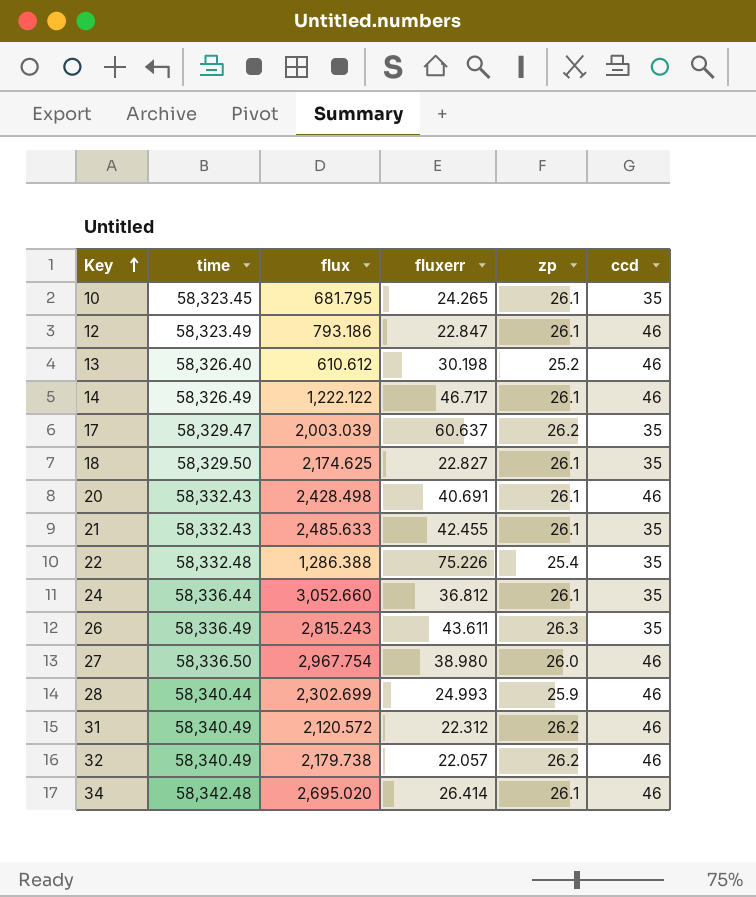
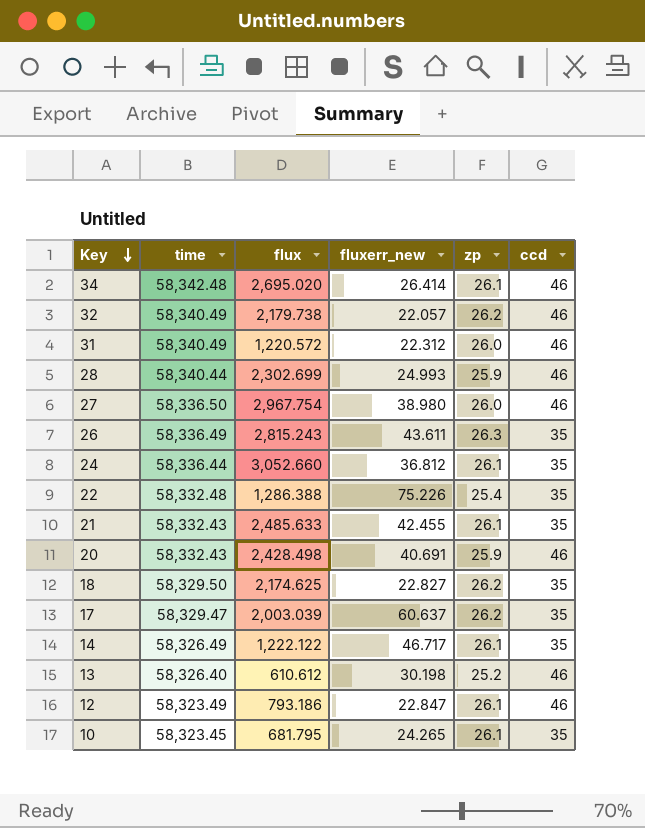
row order: Key ascending -> Key descending
column name: fluxerr -> fluxerr_new
31 | flux: 2,120.572 -> 1,220.572
31 | zp: 26.2 -> 26.0
20 | zp: 26.1 -> 25.9
18 | zp: 26.1 -> 26.2
14 | ccd: 46 -> 35

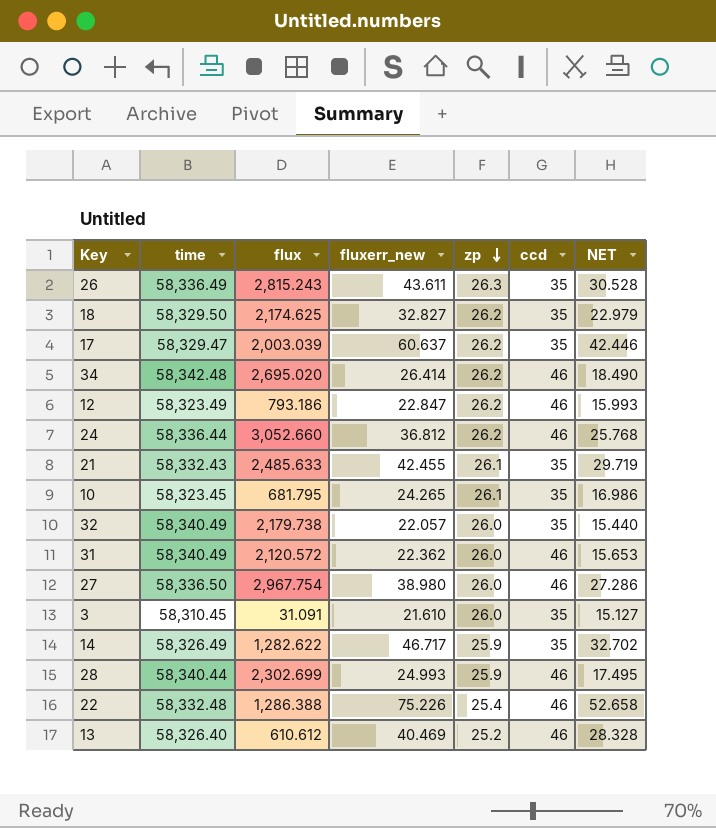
row order: Key descending -> zp descending
column NET | formula: none -> [fluxerr_new] * 0.7
row 20: 58,332.43 | 2,428.498 | 40.691 | 25.9 | 46 -> none
18 | fluxerr_new: 22.827 -> 32.827
34 | zp: 26.1 -> 26.2
12 | zp: 26.1 -> 26.2
24 | zp: 26.1 -> 26.2
24 | ccd: 35 -> 46
32 | zp: 26.2 -> 26.0
32 | ccd: 46 -> 35
31 | flux: 1,220.572 -> 2,120.572
31 | fluxerr_new: 22.312 -> 22.362
row 3: none -> 58,310.45 | 31.091 | 21.610 | 26.0 | 35 | 15.127
14 | flux: 1,222.122 -> 1,282.622
14 | zp: 26.1 -> 25.9
22 | ccd: 35 -> 46
13 | fluxerr_new: 30.198 -> 40.469

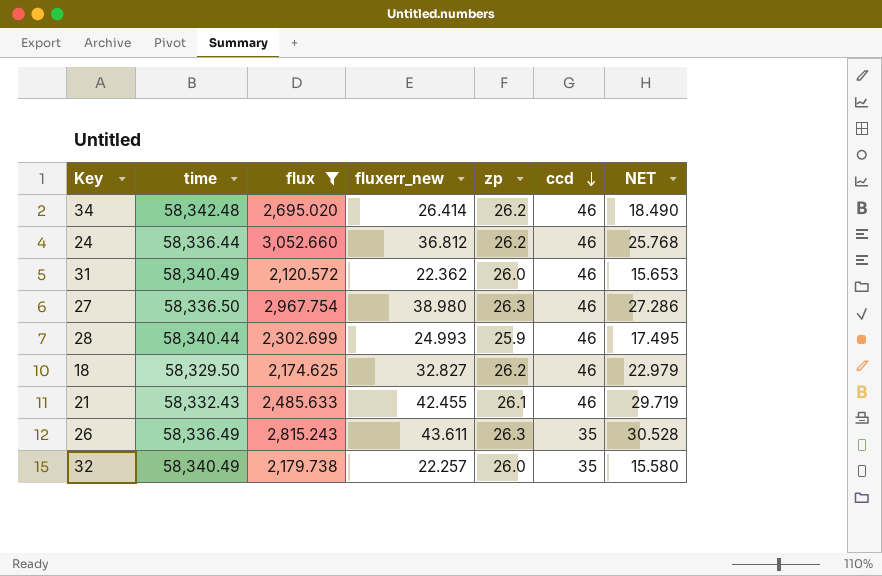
filter: none -> flux >= 2,120.572
row order: zp descending -> ccd descending
27 | zp: 26.0 -> 26.3
18 | ccd: 35 -> 46
21 | ccd: 35 -> 46
32 | fluxerr_new: 22.057 -> 22.257
32 | NET: 15.440 -> 15.580

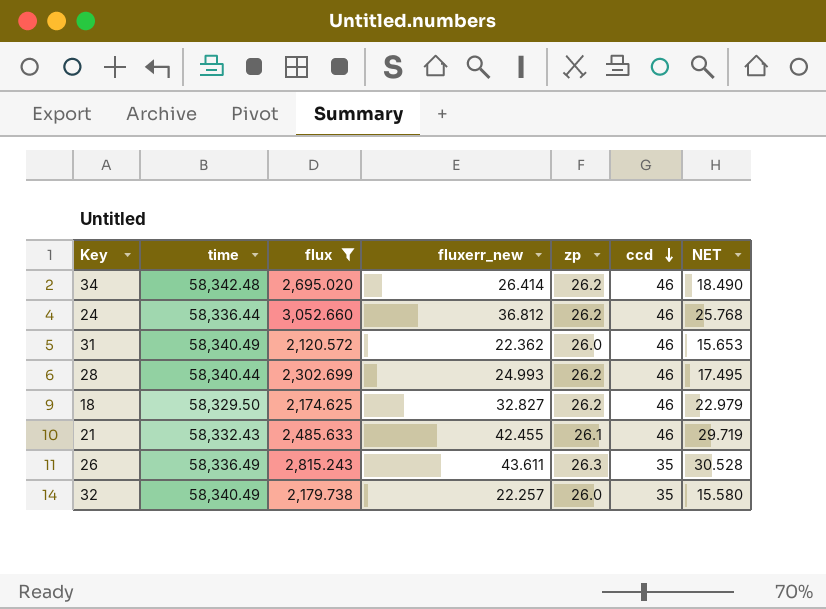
row 27: 58,336.50 | 2,967.754 | 38.980 | 26.3 | 46 | 27.286 -> none
28 | zp: 25.9 -> 26.2

